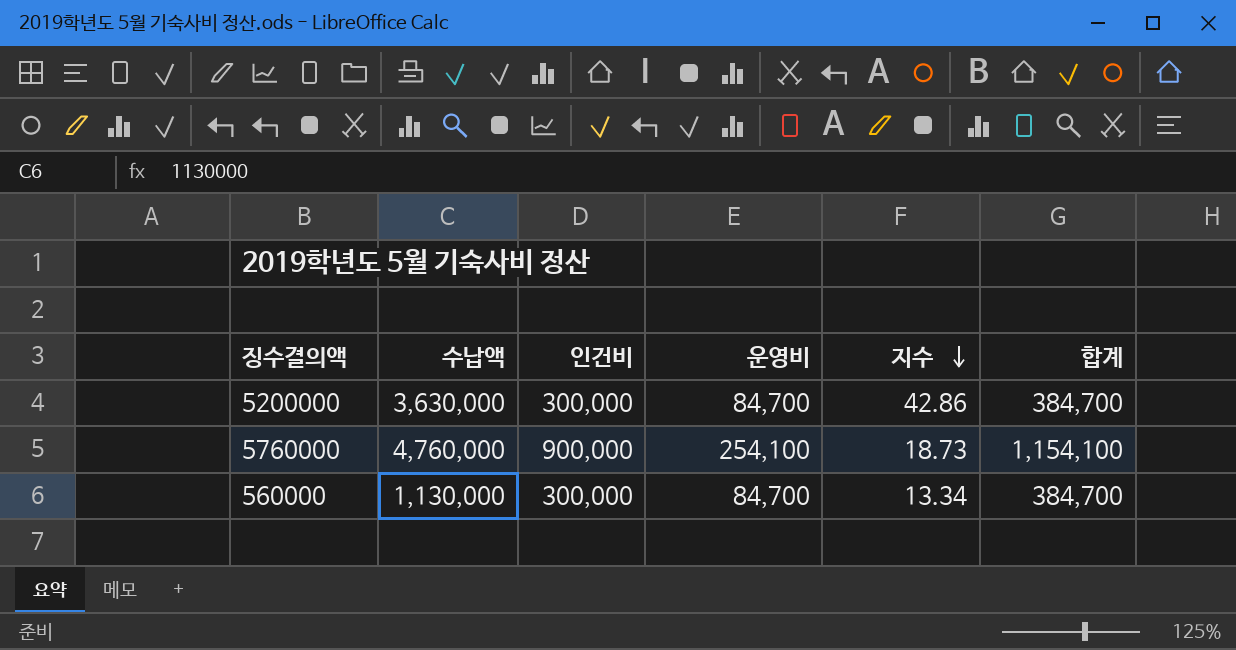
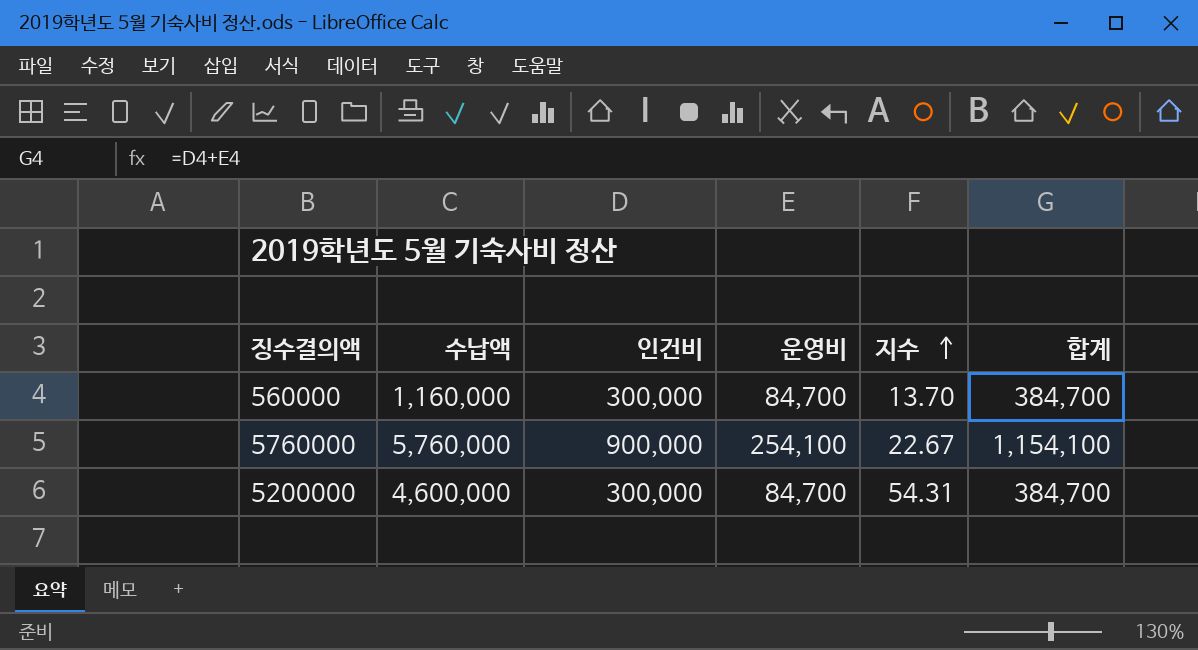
row order: 지수 descending -> 지수 ascending
560000 | 수납액: 1,130,000 -> 1,160,000
560000 | 지수: 13.34 -> 13.70
5760000 | 수납액: 4,760,000 -> 5,760,000
5760000 | 지수: 18.73 -> 22.67
5200000 | 수납액: 3,630,000 -> 4,600,000
5200000 | 지수: 42.86 -> 54.31

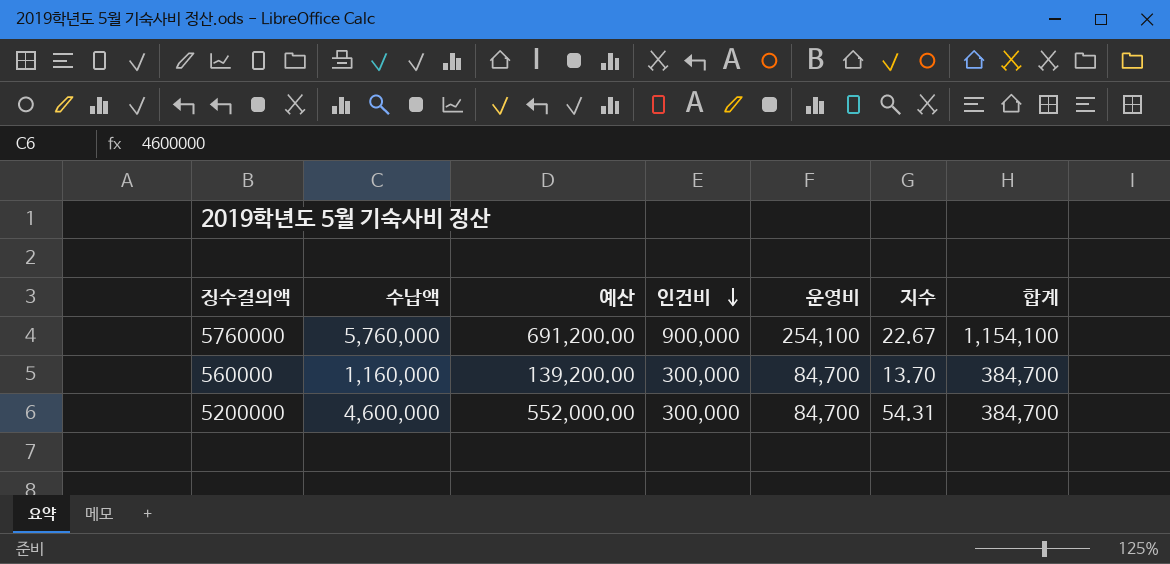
row order: 지수 ascending -> 인건비 descending
column 예산 | formula: none -> [수납액] * 0.12

